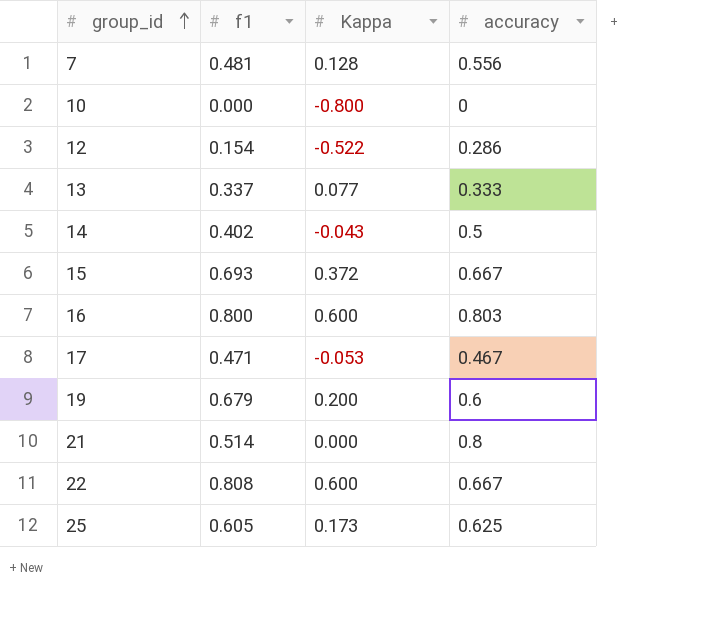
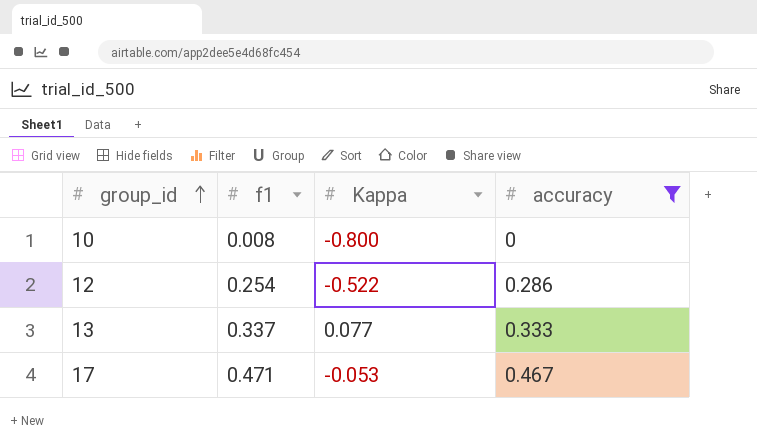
filter: none -> accuracy <= 0.467
10 | f1: 0.000 -> 0.008
12 | f1: 0.154 -> 0.254

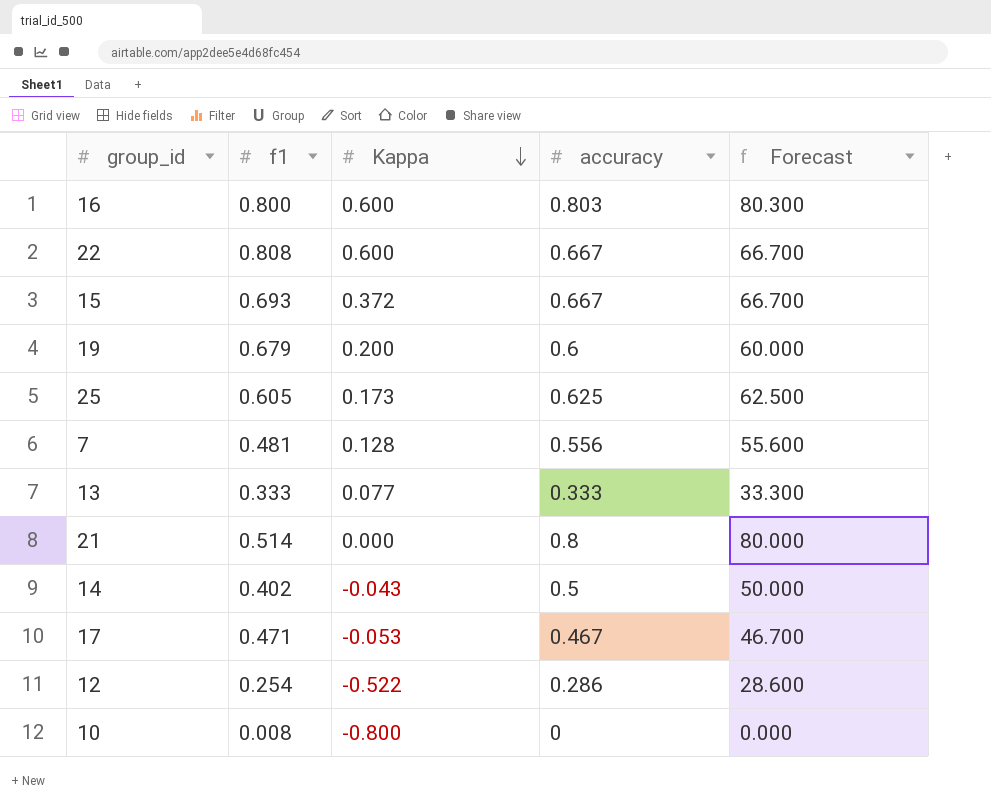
filter: accuracy <= 0.467 -> none
row order: group_id ascending -> Kappa descending
column Forecast | formula: none -> [accuracy] * 100
13 | f1: 0.337 -> 0.333

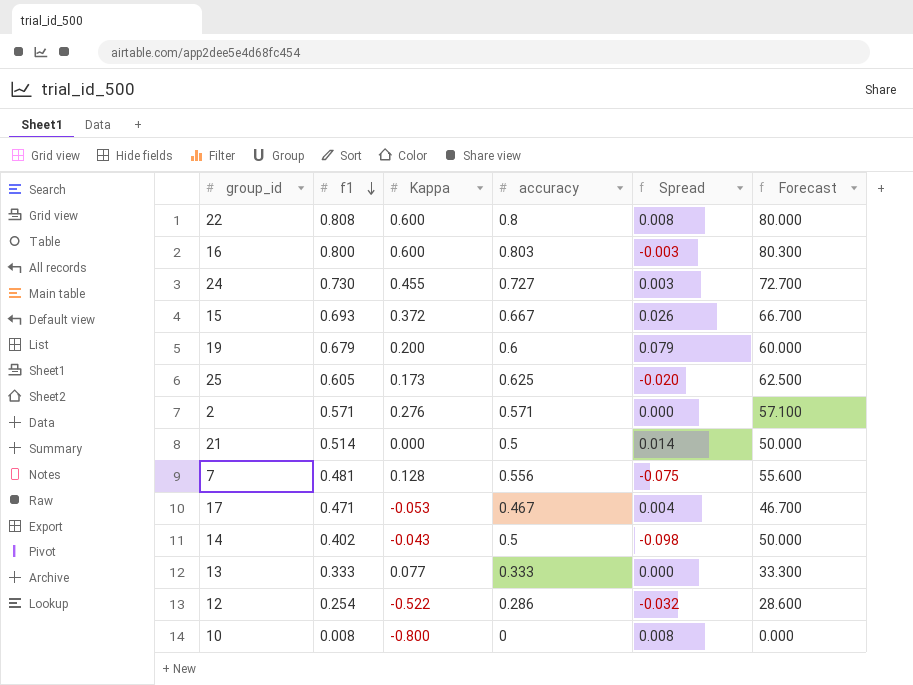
row order: Kappa descending -> f1 descending
column Spread | formula: none -> [f1] - [accuracy]
22 | accuracy: 0.667 -> 0.8
22 | Forecast: 66.700 -> 80.000
row 24: none -> 0.730 | 0.455 | 0.727 | 0.003 | 72.700
row 2: none -> 0.571 | 0.276 | 0.571 | 0.000 | 57.100
21 | accuracy: 0.8 -> 0.5
21 | Forecast: 80.000 -> 50.000

